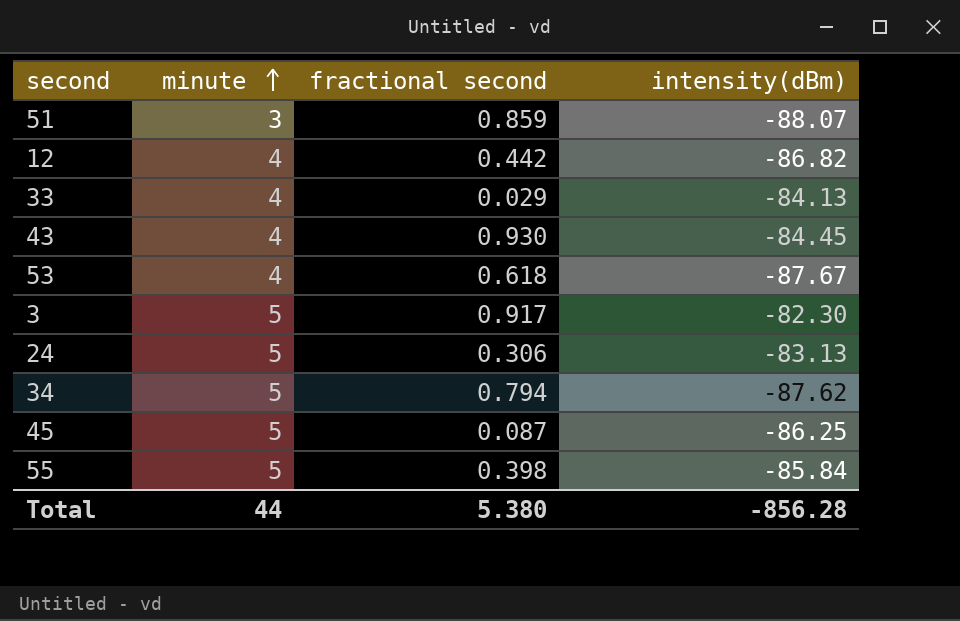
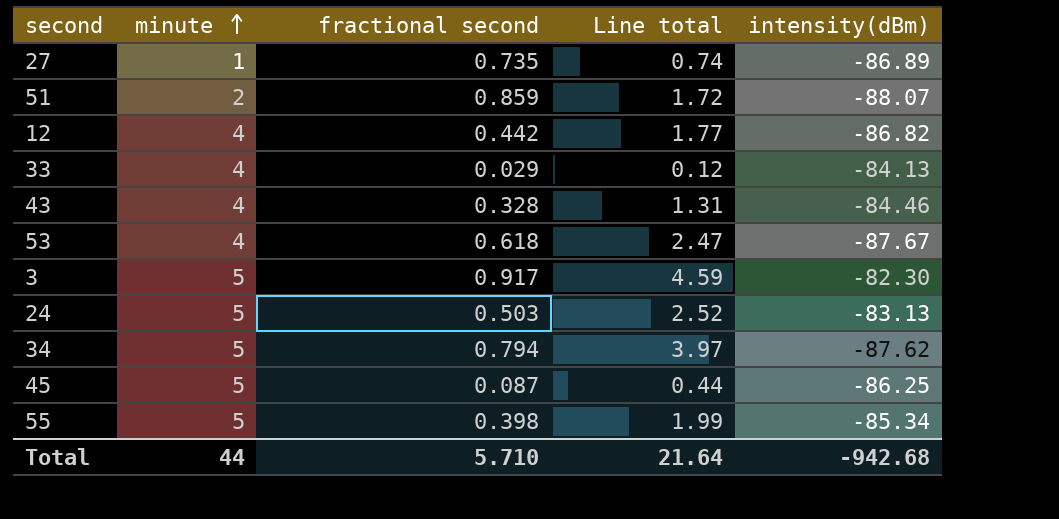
column Line total | formula: none -> [minute] * [fractional second]
row 27: none -> 1 | 0.735 | 0.74 | -86.89
51 | minute: 3 -> 2
43 | fractional second: 0.930 -> 0.328
43 | intensity(dBm): -84.45 -> -84.46
24 | fractional second: 0.306 -> 0.503
55 | intensity(dBm): -85.84 -> -85.34
Total | fractional second: 5.380 -> 5.710
Total | intensity(dBm): -856.28 -> -942.68

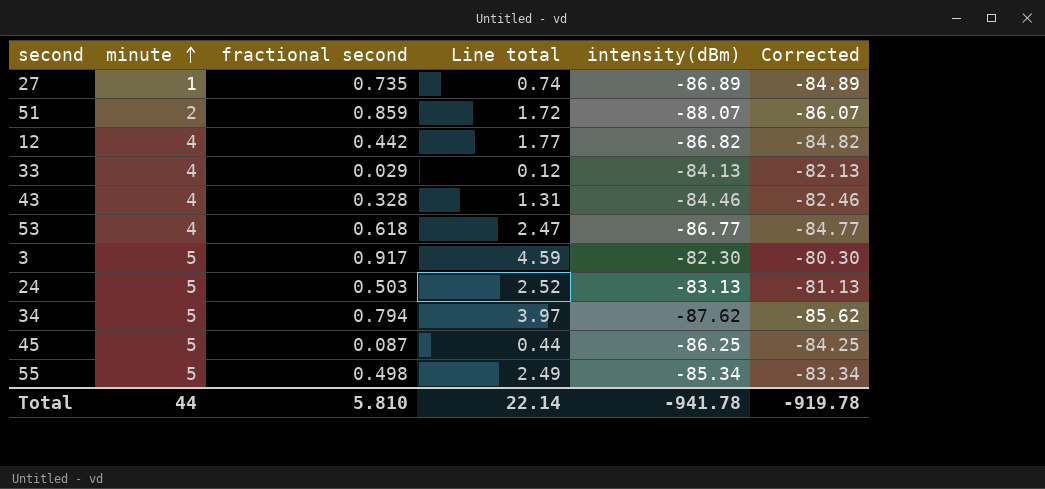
column Corrected | formula: none -> [intensity(dBm)] + 2
53 | intensity(dBm): -87.67 -> -86.77
55 | fractional second: 0.398 -> 0.498
55 | Line total: 1.99 -> 2.49
Total | fractional second: 5.710 -> 5.810
Total | Line total: 21.64 -> 22.14
Total | intensity(dBm): -942.68 -> -941.78

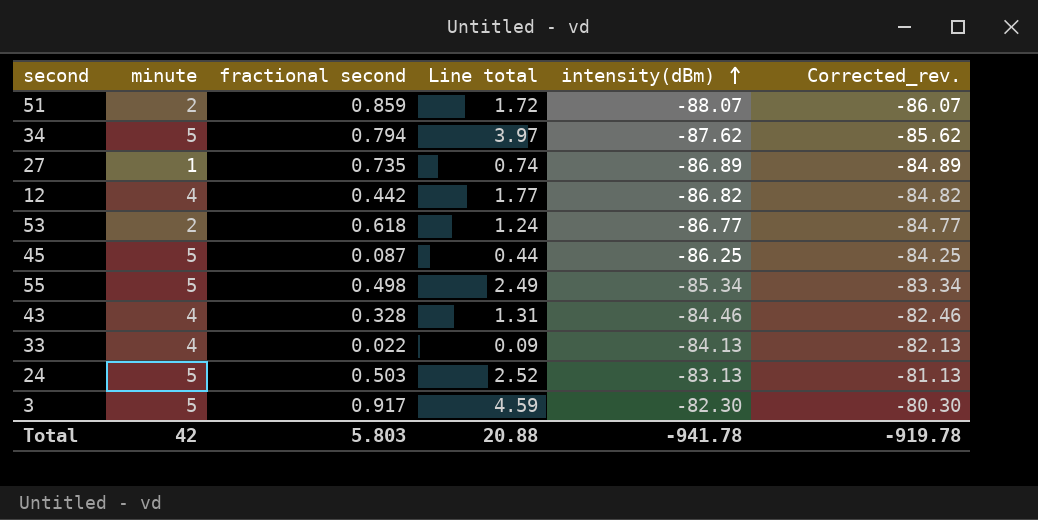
row order: minute ascending -> intensity(dBm) ascending
column name: Corrected -> Corrected_rev.
53 | minute: 4 -> 2
53 | Line total: 2.47 -> 1.24
33 | fractional second: 0.029 -> 0.022
33 | Line total: 0.12 -> 0.09
Total | minute: 44 -> 42
Total | fractional second: 5.810 -> 5.803
Total | Line total: 22.14 -> 20.88

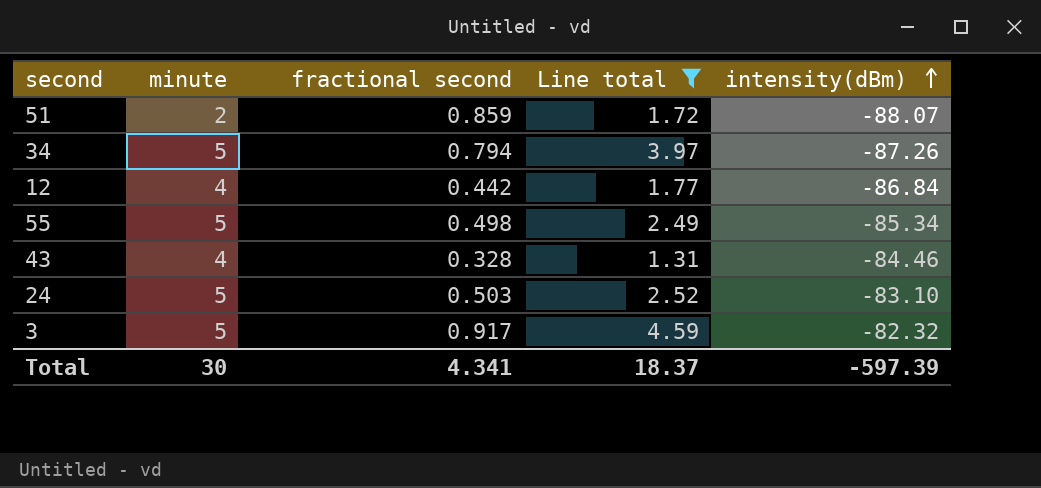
filter: none -> Line total >= 1.31
column Corrected_rev. | formula: [intensity(dBm)] + 2 -> none
34 | intensity(dBm): -87.62 -> -87.26
12 | intensity(dBm): -86.82 -> -86.84
24 | intensity(dBm): -83.13 -> -83.10
3 | intensity(dBm): -82.30 -> -82.32
Total | minute: 42 -> 30
Total | fractional second: 5.803 -> 4.341
Total | Line total: 20.88 -> 18.37
Total | intensity(dBm): -941.78 -> -597.39

